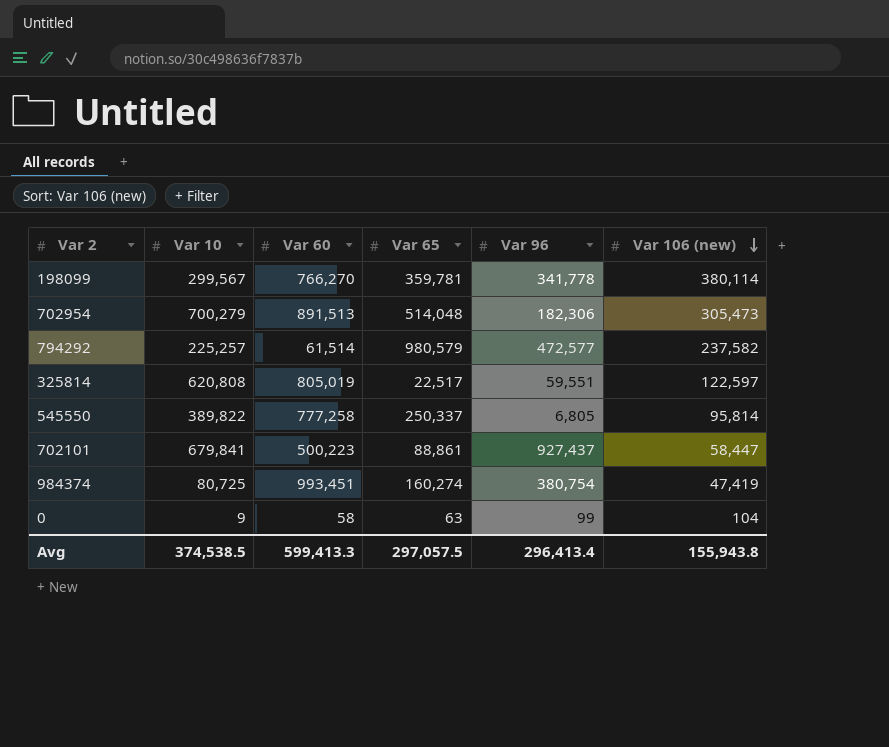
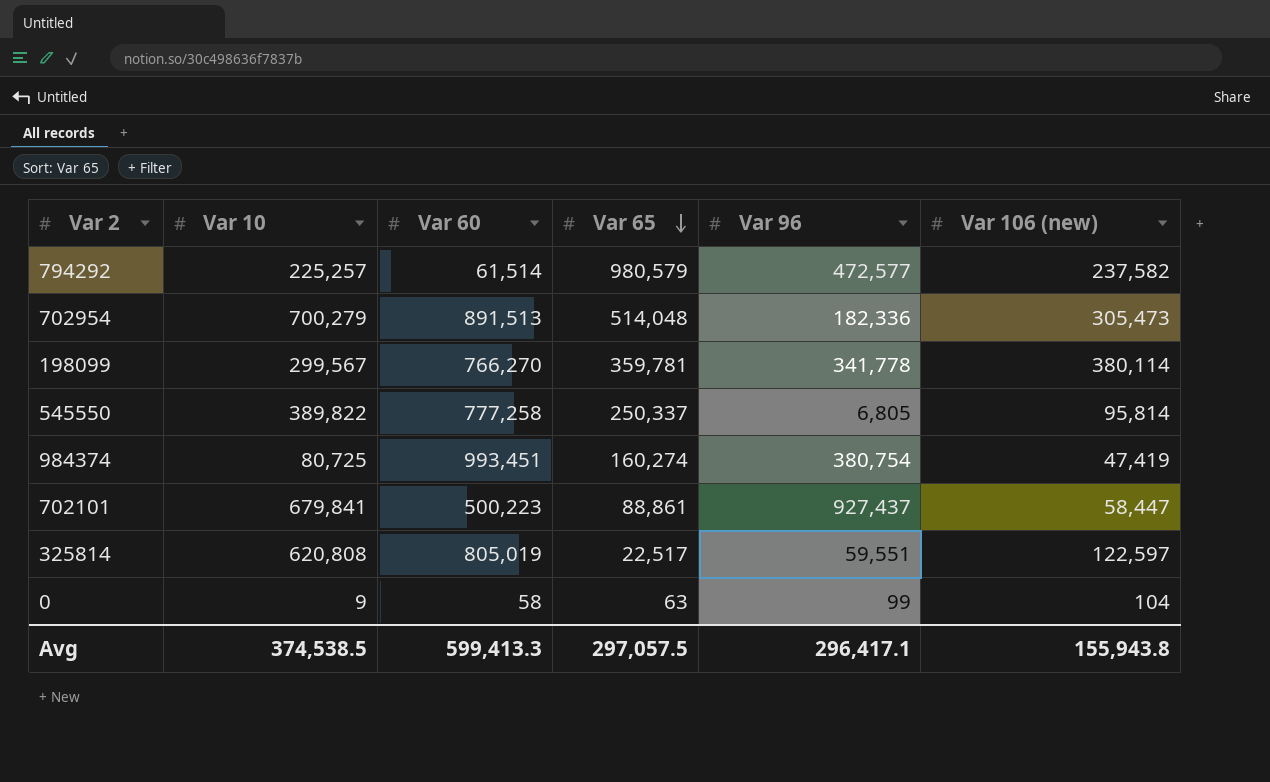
row order: Var 106 (new) descending -> Var 65 descending
702954 | Var 96: 182,306 -> 182,336
Avg | Var 96: 296,413.4 -> 296,417.1

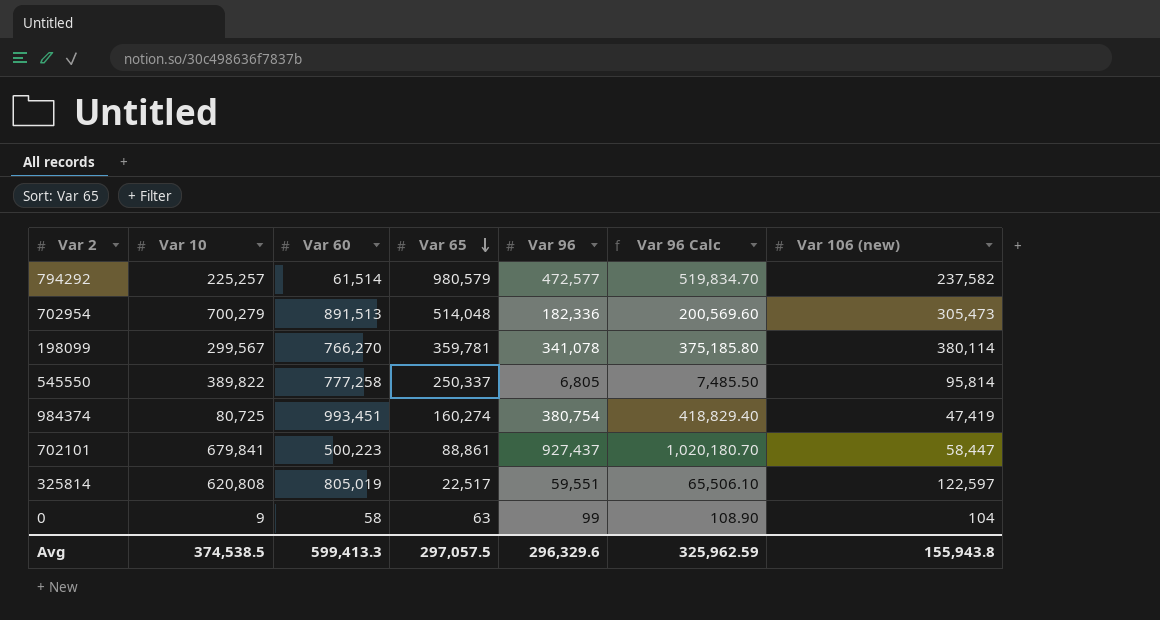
column Var 96 Calc | formula: none -> [Var 96] * 1.1
198099 | Var 96: 341,778 -> 341,078
Avg | Var 96: 296,417.1 -> 296,329.6

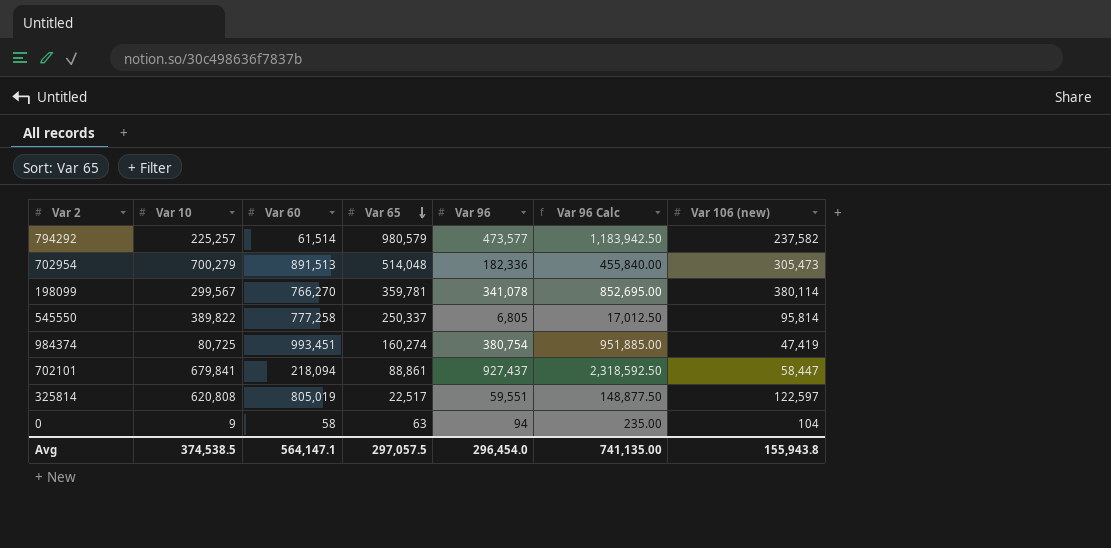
column Var 96 Calc | formula: [Var 96] * 1.1 -> [Var 96] * 2.5
794292 | Var 96: 472,577 -> 473,577
702101 | Var 60: 500,223 -> 218,094
0 | Var 96: 99 -> 94
Avg | Var 60: 599,413.3 -> 564,147.1
Avg | Var 96: 296,329.6 -> 296,454.0
Avg | Var 96 Calc: 325,962.59 -> 741,135.00

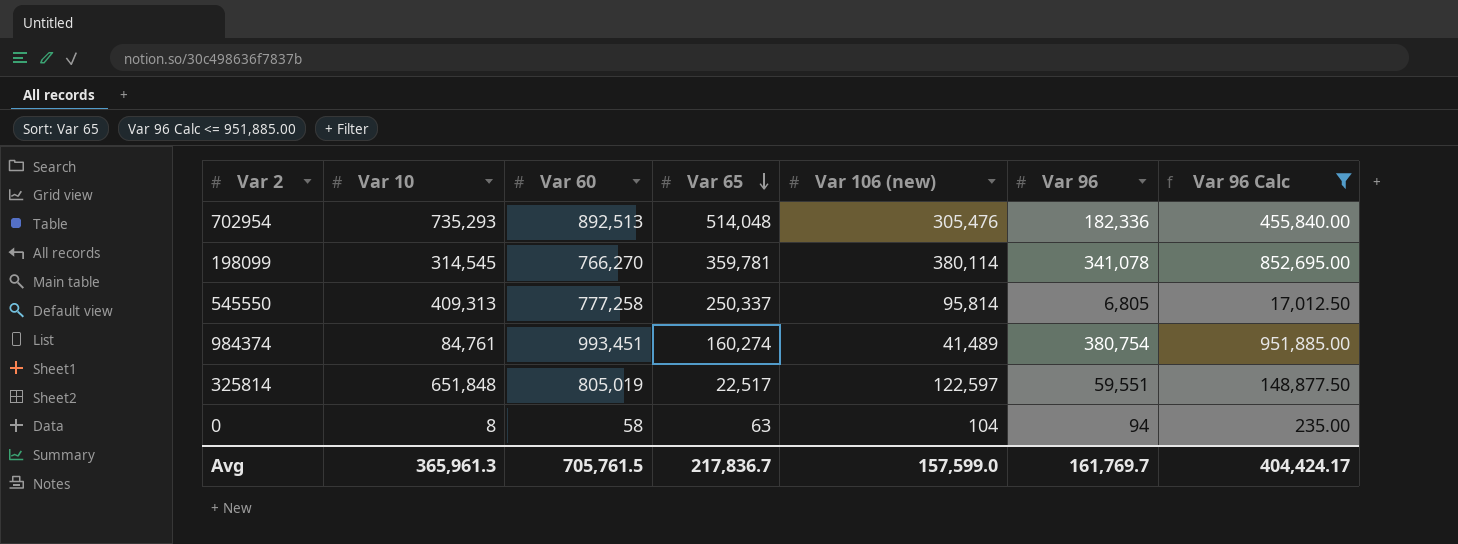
filter: none -> Var 96 Calc <= 951,885.00
column Var 106 (new) | position: 7 -> 5
702954 | Var 10: 700,279 -> 735,293
702954 | Var 60: 891,513 -> 892,513
702954 | Var 106 (new): 305,473 -> 305,476
198099 | Var 10: 299,567 -> 314,545
545550 | Var 10: 389,822 -> 409,313
984374 | Var 10: 80,725 -> 84,761
984374 | Var 106 (new): 47,419 -> 41,489
325814 | Var 10: 620,808 -> 651,848
0 | Var 10: 9 -> 8
Avg | Var 10: 374,538.5 -> 365,961.3
Avg | Var 60: 564,147.1 -> 705,761.5
Avg | Var 65: 297,057.5 -> 217,836.7
Avg | Var 106 (new): 155,943.8 -> 157,599.0
Avg | Var 96: 296,454.0 -> 161,769.7
Avg | Var 96 Calc: 741,135.00 -> 404,424.17

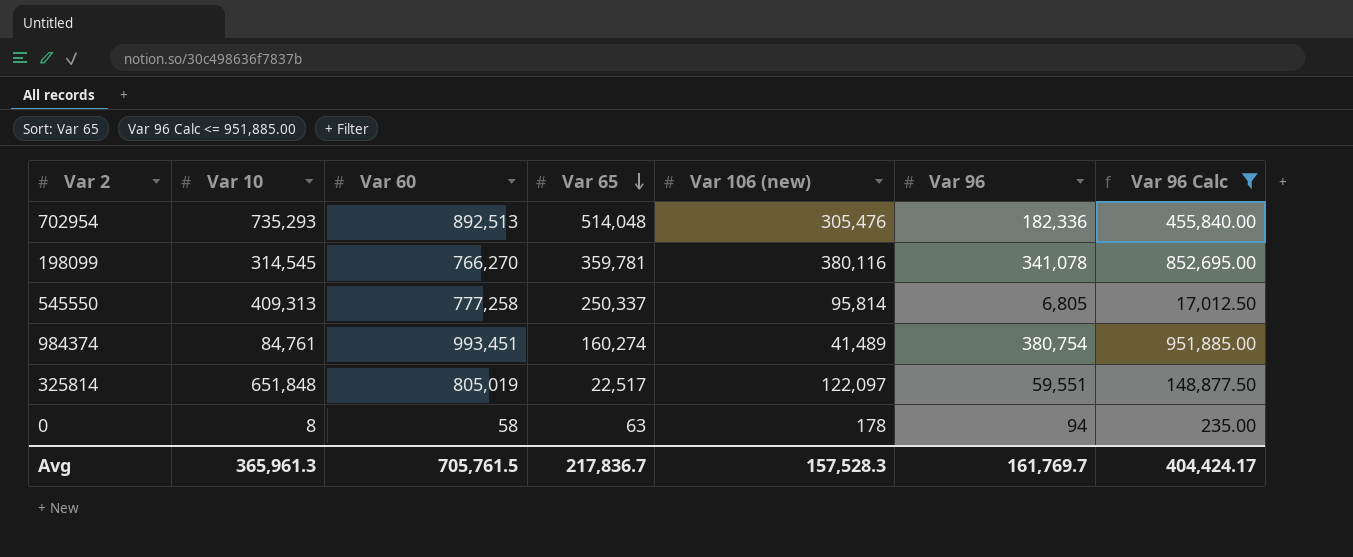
198099 | Var 106 (new): 380,114 -> 380,116
325814 | Var 106 (new): 122,597 -> 122,097
0 | Var 106 (new): 104 -> 178
Avg | Var 106 (new): 157,599.0 -> 157,528.3

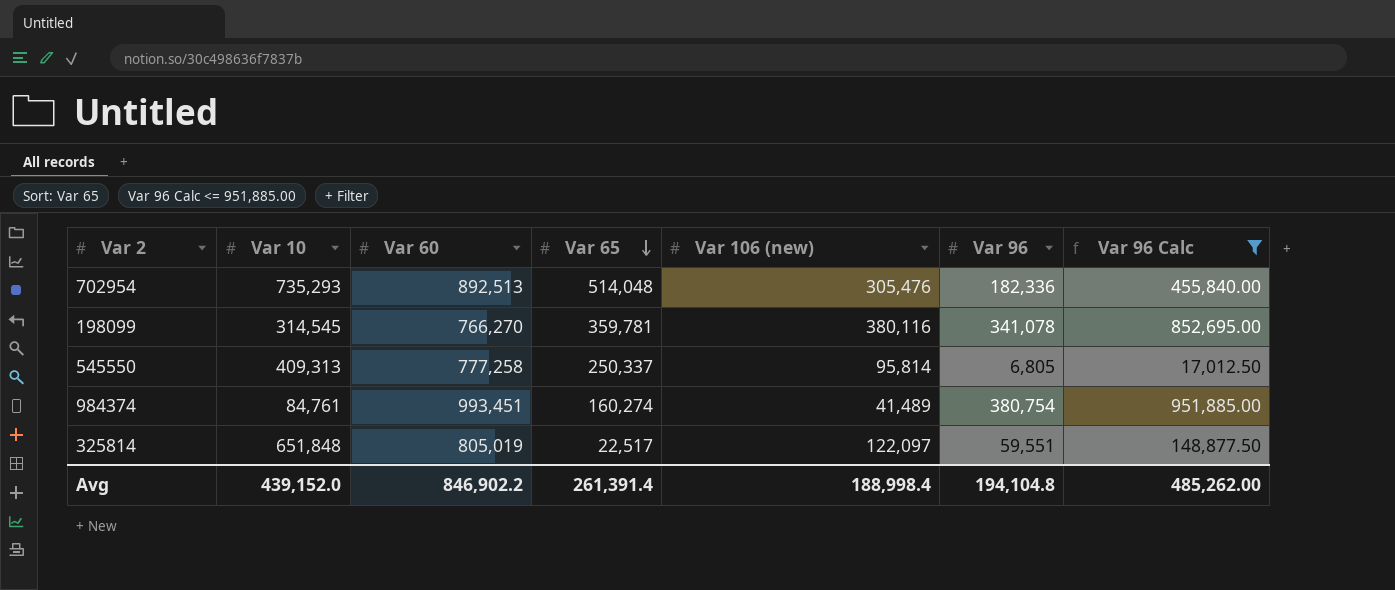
row 0: 8 | 58 | 63 | 178 | 94 | 235.00 -> none
Avg | Var 10: 365,961.3 -> 439,152.0
Avg | Var 60: 705,761.5 -> 846,902.2
Avg | Var 65: 217,836.7 -> 261,391.4
Avg | Var 106 (new): 157,528.3 -> 188,998.4
Avg | Var 96: 161,769.7 -> 194,104.8
Avg | Var 96 Calc: 404,424.17 -> 485,262.00

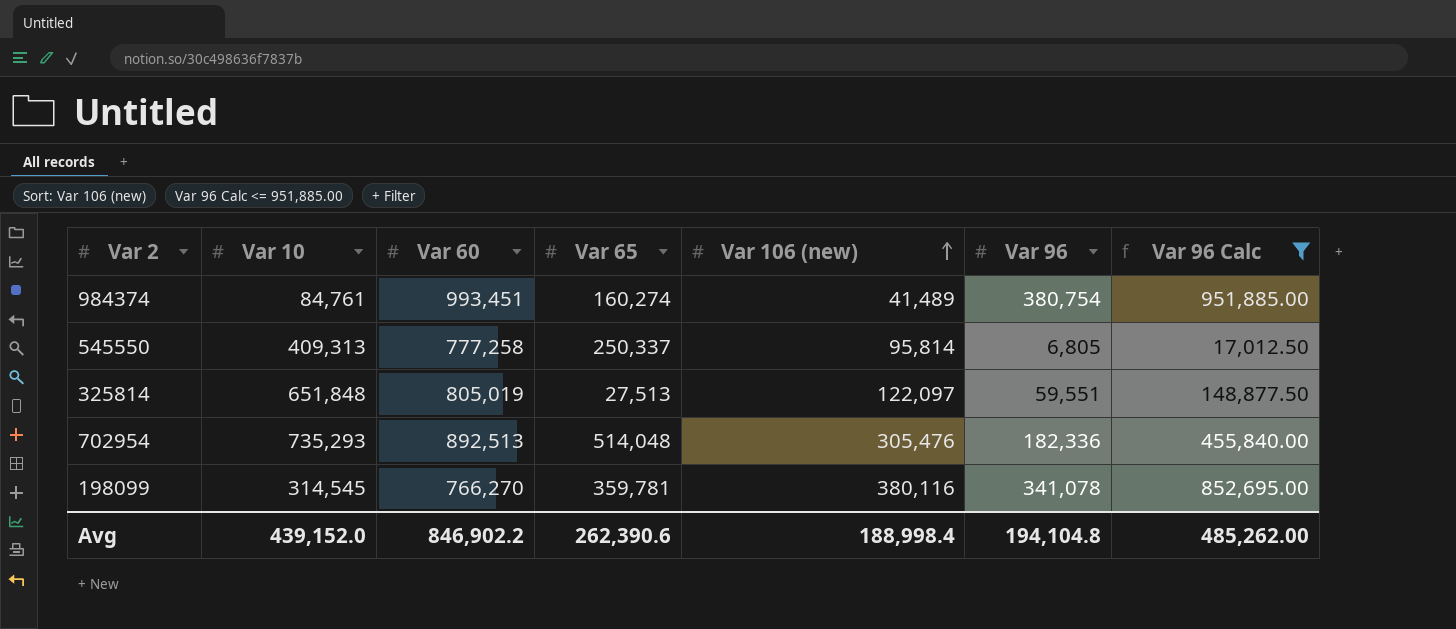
row order: Var 65 descending -> Var 106 (new) ascending
325814 | Var 65: 22,517 -> 27,513
Avg | Var 65: 261,391.4 -> 262,390.6

